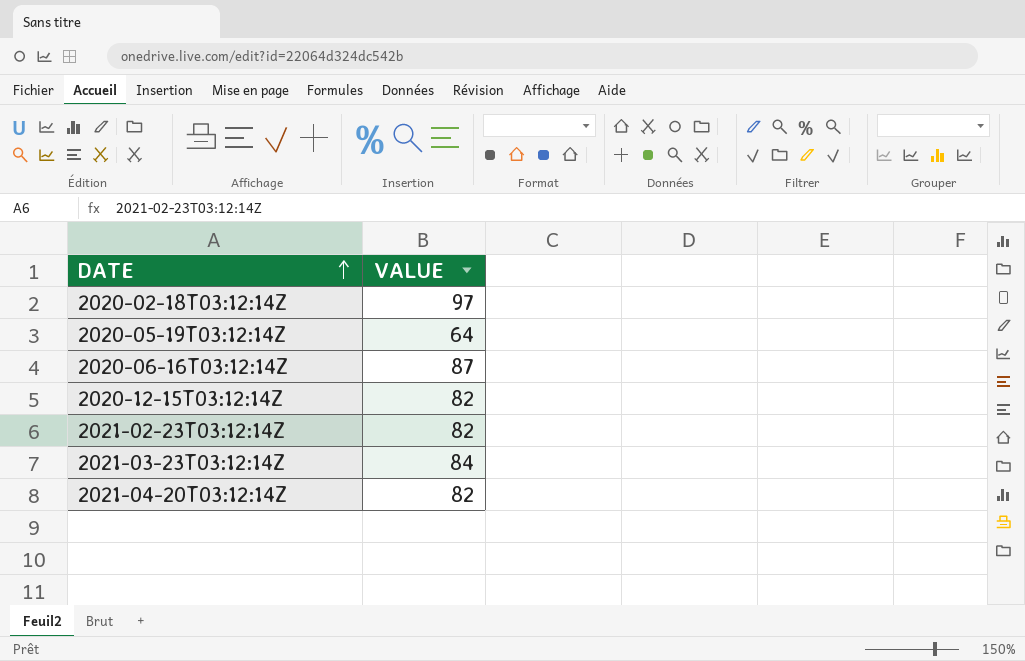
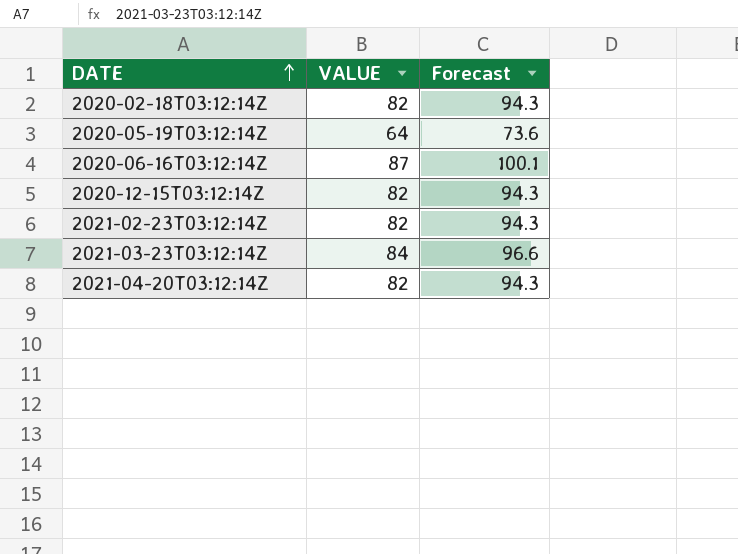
column Forecast | formula: none -> [VALUE] * 1.15
2020-02-18T03:12:14Z | VALUE: 97 -> 82

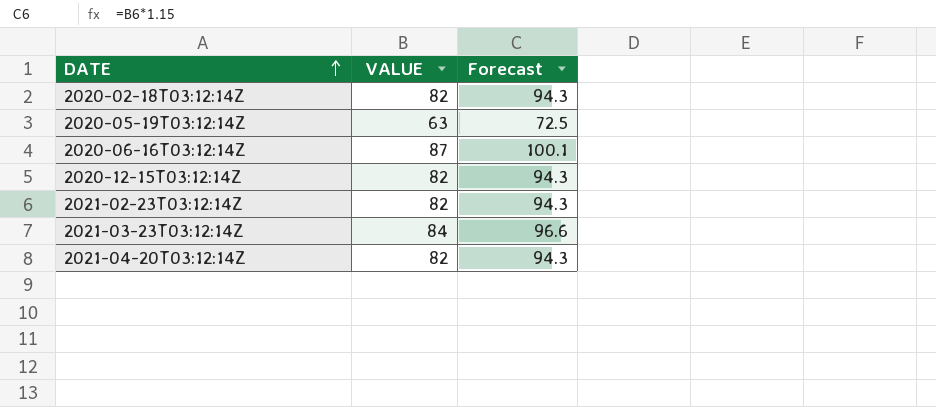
2020-05-19T03:12:14Z | VALUE: 64 -> 63
2020-05-19T03:12:14Z | Forecast: 73.6 -> 72.5

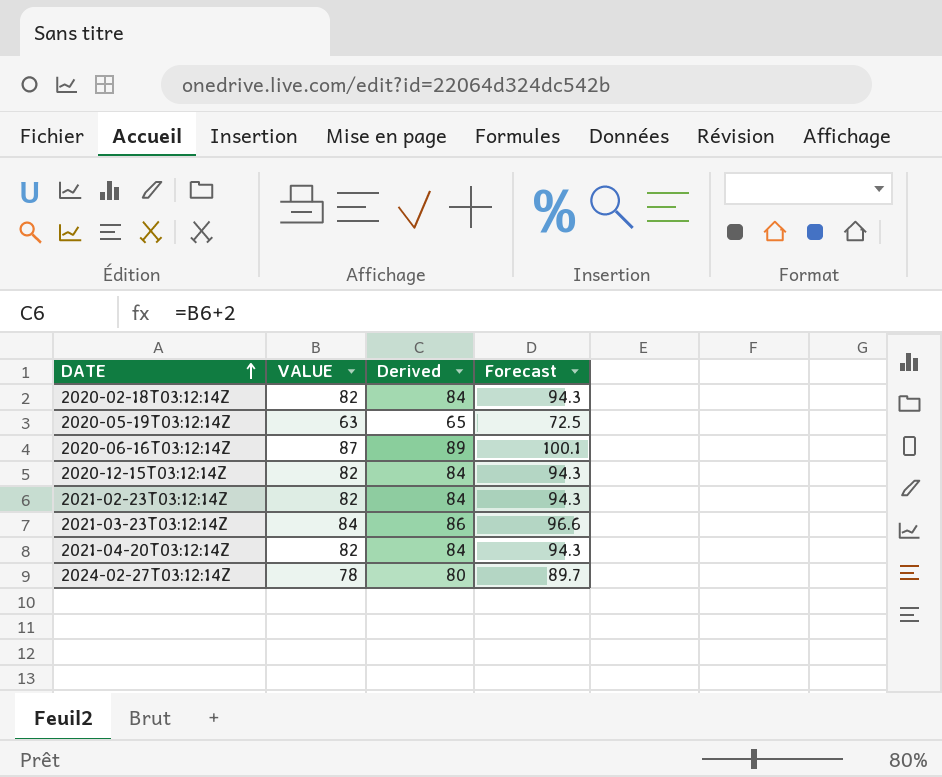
column Derived | formula: none -> [VALUE] + 2
row 2024-02-27T03:12:14Z: none -> 78 | 80 | 89.7

